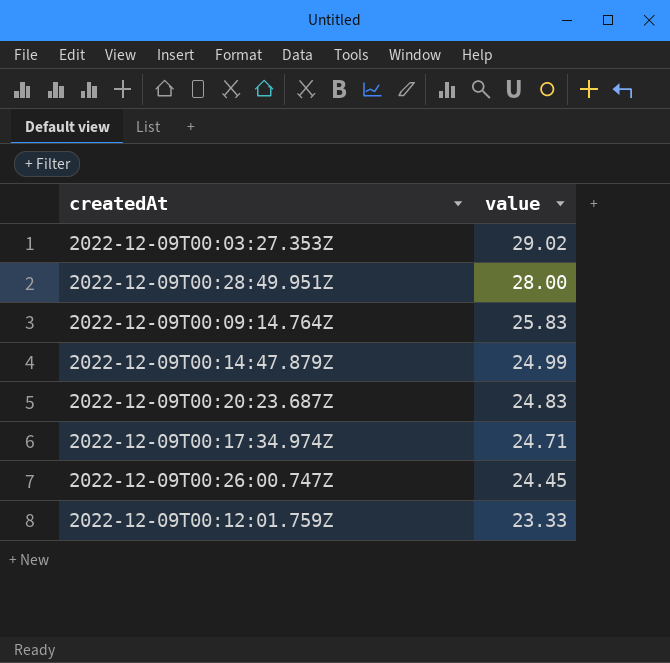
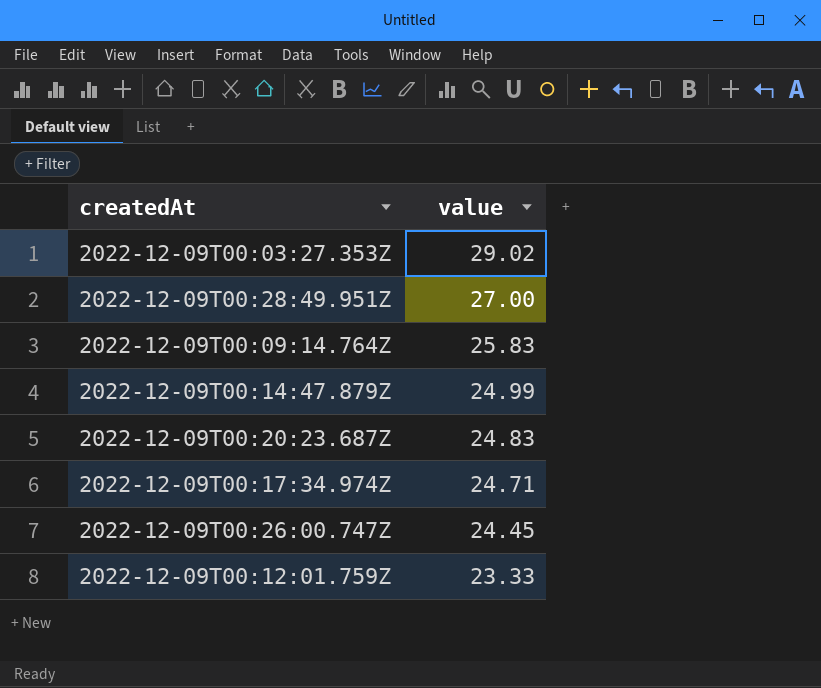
2022-12-09T00:28:49.951Z | value: 28.00 -> 27.00

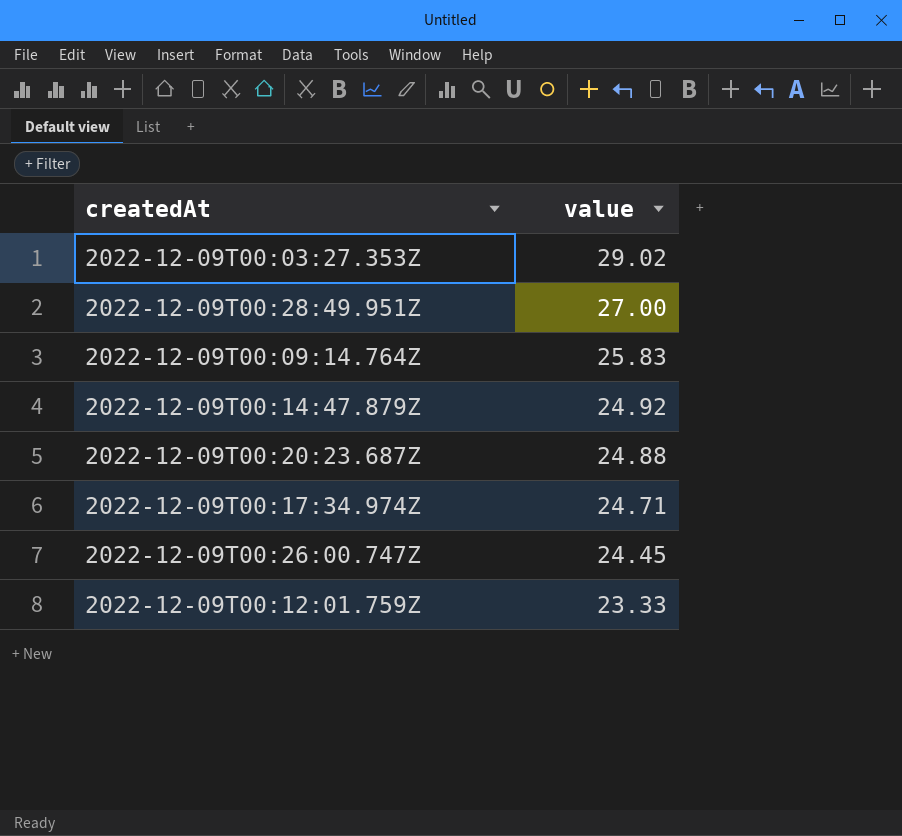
2022-12-09T00:14:47.879Z | value: 24.99 -> 24.92
2022-12-09T00:20:23.687Z | value: 24.83 -> 24.88

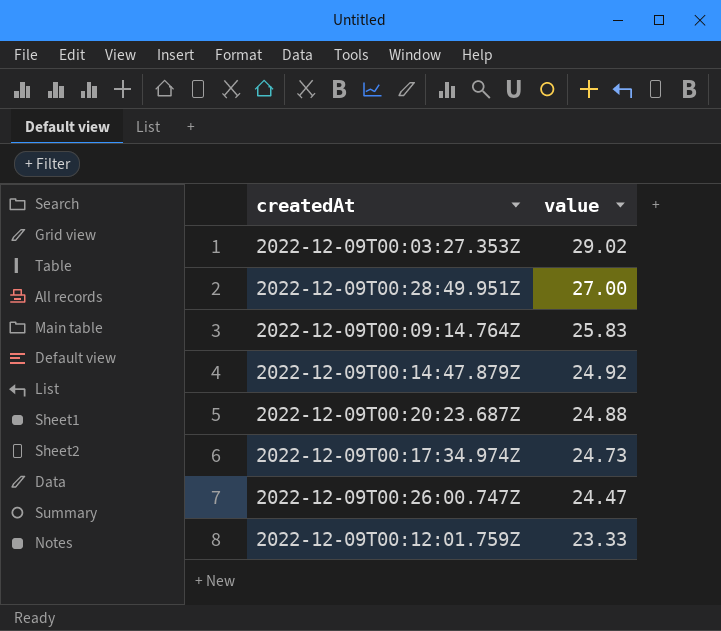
2022-12-09T00:17:34.974Z | value: 24.71 -> 24.73
2022-12-09T00:26:00.747Z | value: 24.45 -> 24.47

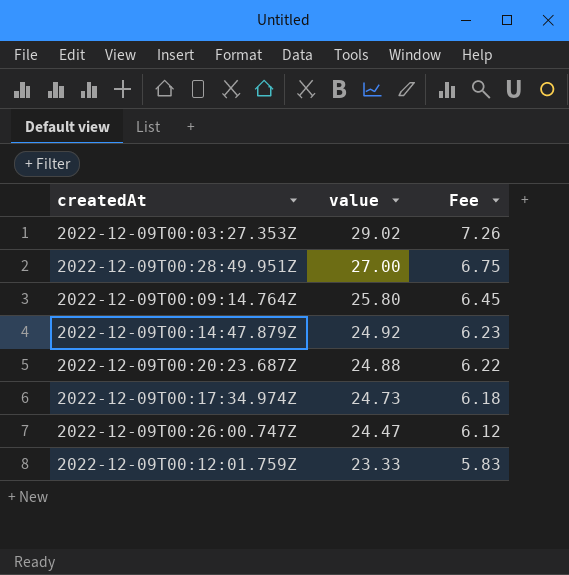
column Fee | formula: none -> [value] * 0.25
2022-12-09T00:09:14.764Z | value: 25.83 -> 25.80

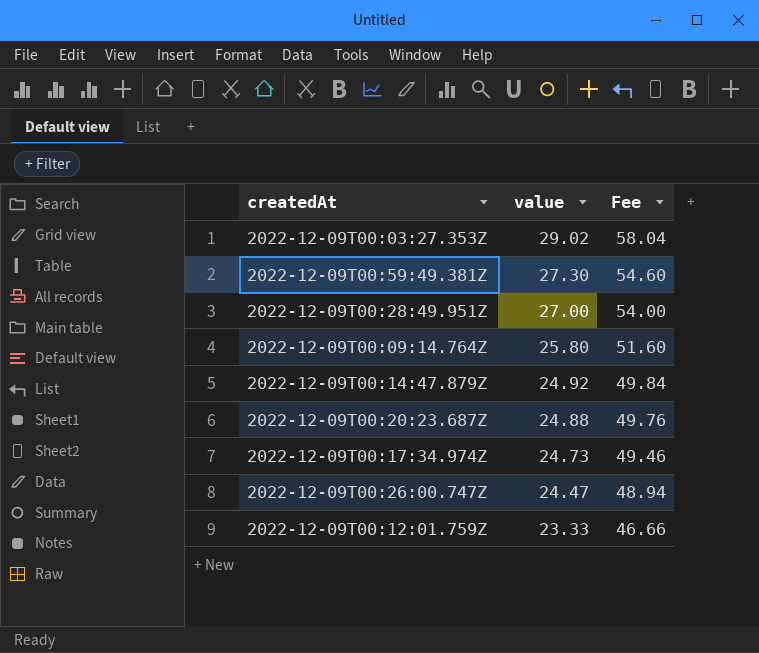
column Fee | formula: [value] * 0.25 -> [value] * 2
row 2022-12-09T00:59:49.381Z: none -> 27.30 | 54.60

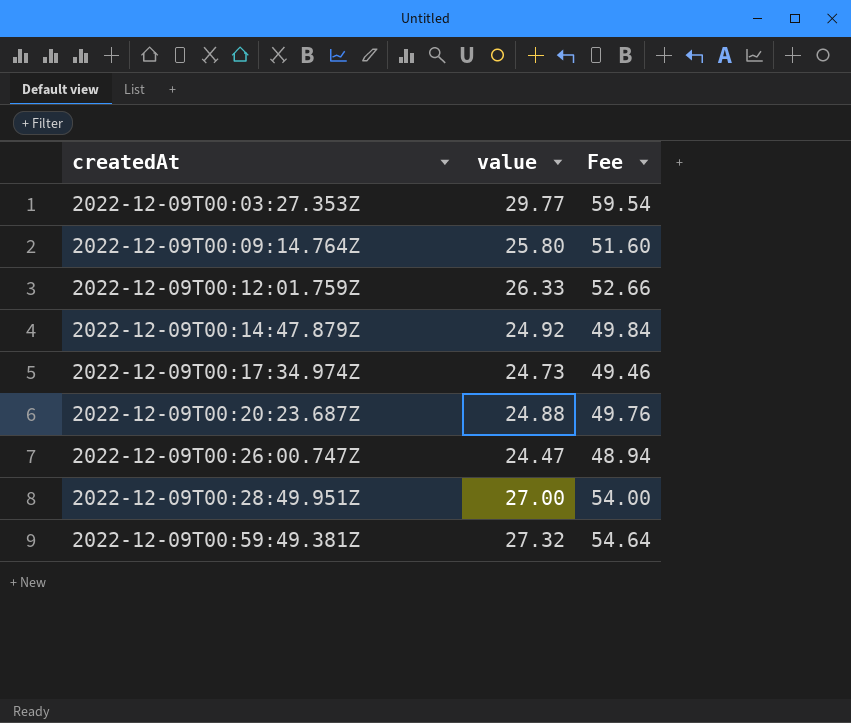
row order: value descending -> createdAt ascending
2022-12-09T00:03:27.353Z | value: 29.02 -> 29.77
2022-12-09T00:03:27.353Z | Fee: 58.04 -> 59.54
2022-12-09T00:12:01.759Z | value: 23.33 -> 26.33
2022-12-09T00:12:01.759Z | Fee: 46.66 -> 52.66
2022-12-09T00:59:49.381Z | value: 27.30 -> 27.32
2022-12-09T00:59:49.381Z | Fee: 54.60 -> 54.64

